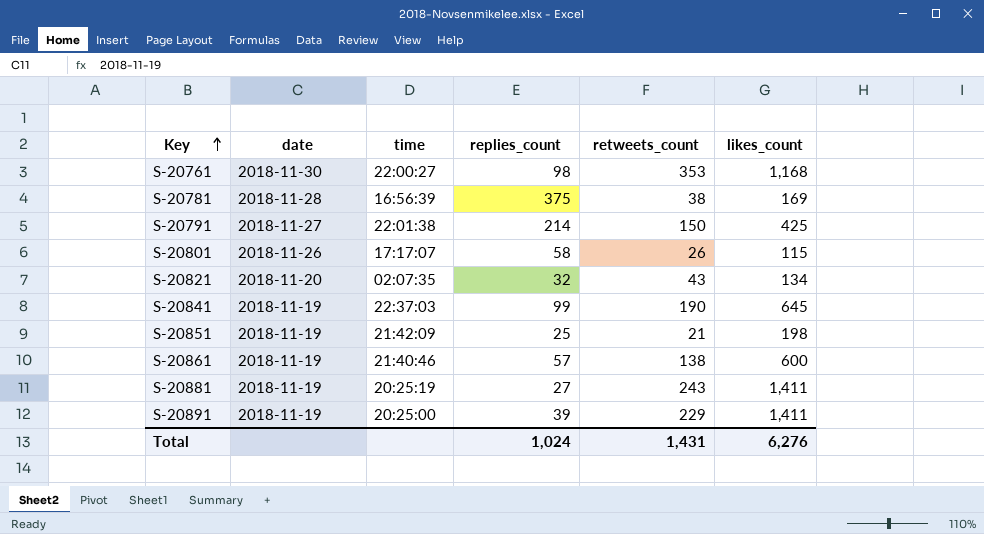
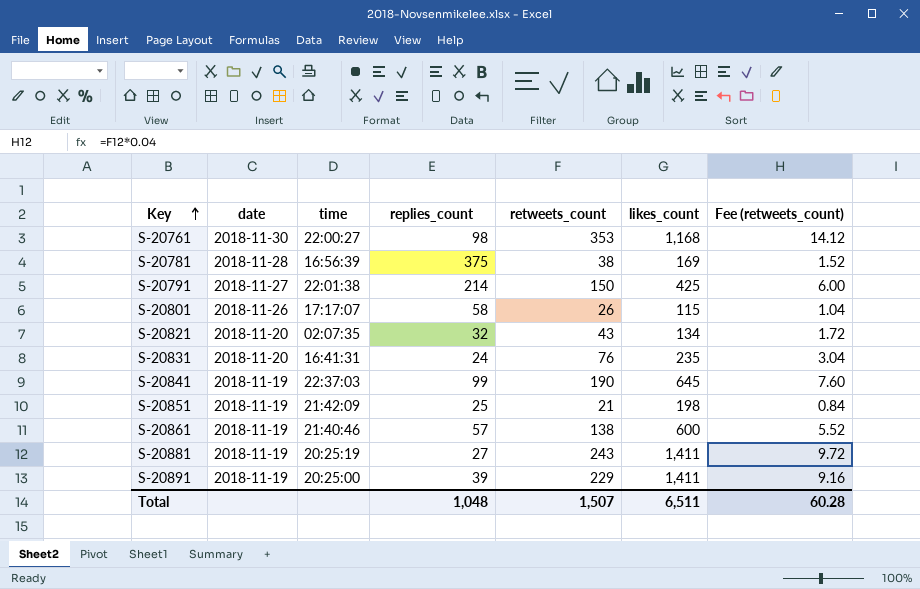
column Fee (retweets_count) | formula: none -> [retweets_count] * 0.04
row S-20831: none -> 2018-11-20 | 16:41:31 | 24 | 76 | 235 | 3.04
Total | replies_count: 1,024 -> 1,048
Total | retweets_count: 1,431 -> 1,507
Total | likes_count: 6,276 -> 6,511

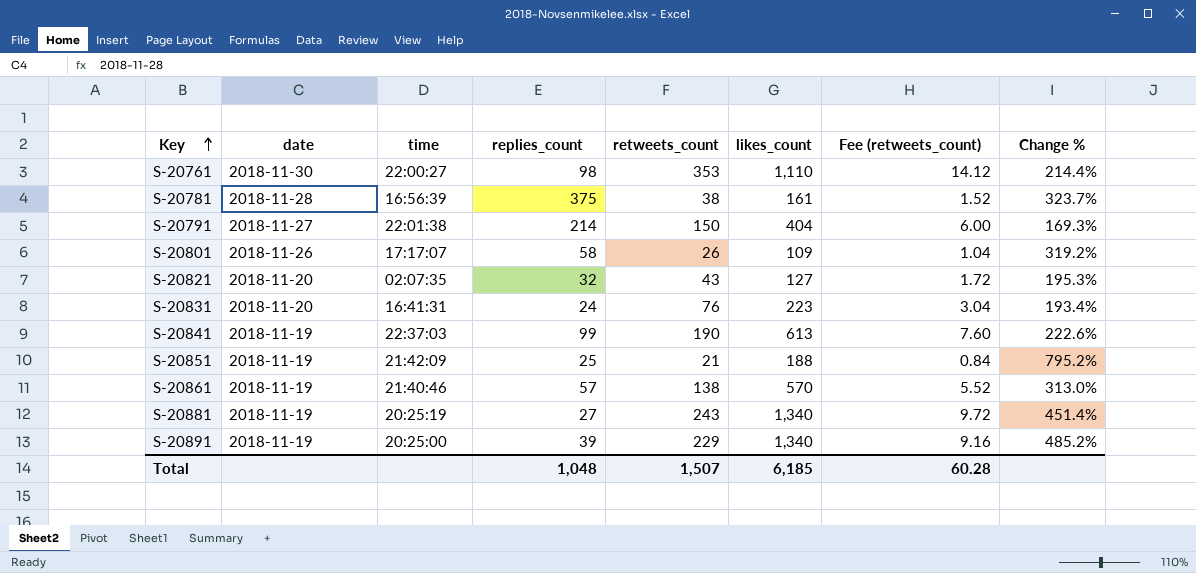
column Change % | formula: none -> ([likes_count] - [retweets_count]) / [retweets_count]
S-20761 | likes_count: 1,168 -> 1,110
S-20781 | likes_count: 169 -> 161
S-20791 | likes_count: 425 -> 404
S-20801 | likes_count: 115 -> 109
S-20821 | likes_count: 134 -> 127
S-20831 | likes_count: 235 -> 223
S-20841 | likes_count: 645 -> 613
S-20851 | likes_count: 198 -> 188
S-20861 | likes_count: 600 -> 570
S-20881 | likes_count: 1,411 -> 1,340
S-20891 | likes_count: 1,411 -> 1,340
Total | likes_count: 6,511 -> 6,185

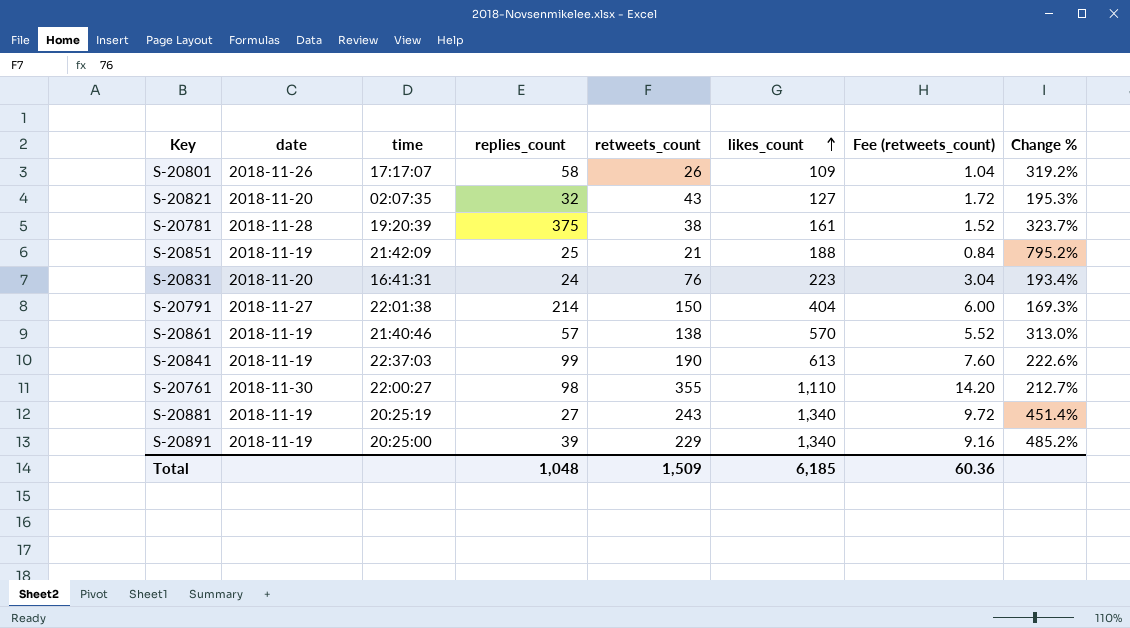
row order: Key ascending -> likes_count ascending
S-20781 | time: 16:56:39 -> 19:20:39
S-20761 | retweets_count: 353 -> 355
S-20761 | Fee (retweets_count): 14.12 -> 14.20
S-20761 | Change %: 214.4% -> 212.7%
Total | retweets_count: 1,507 -> 1,509
Total | Fee (retweets_count): 60.28 -> 60.36

